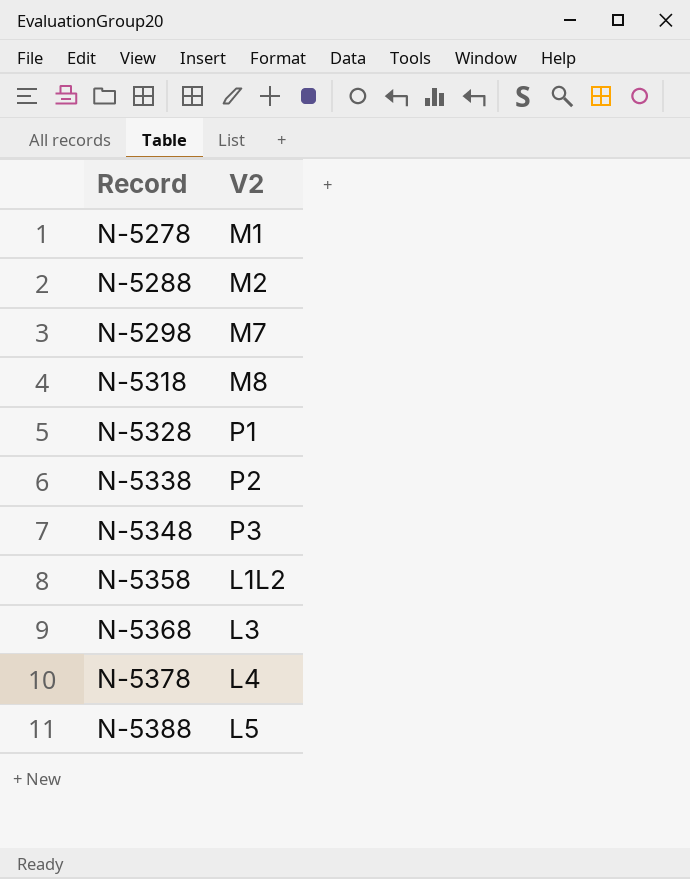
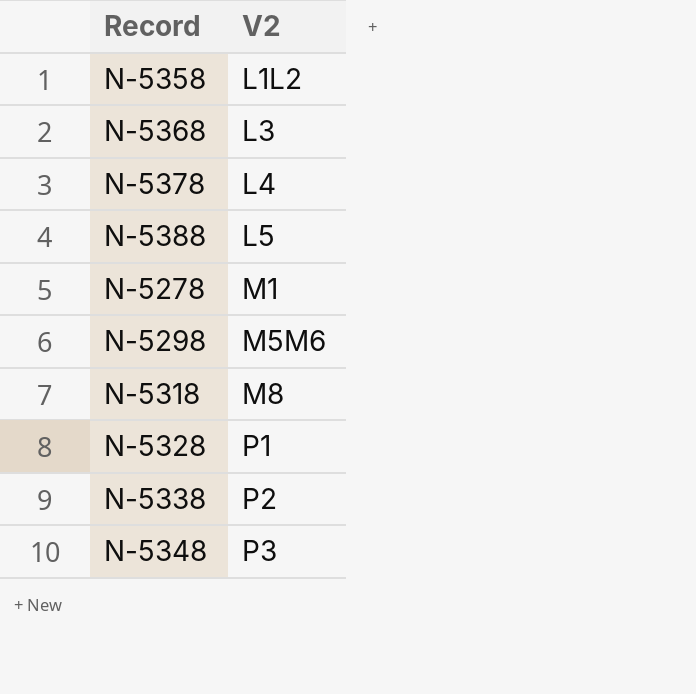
row order: Record ascending -> V2 ascending
row N-5288: M2 -> none
N-5298 | V2: M7 -> M5M6

